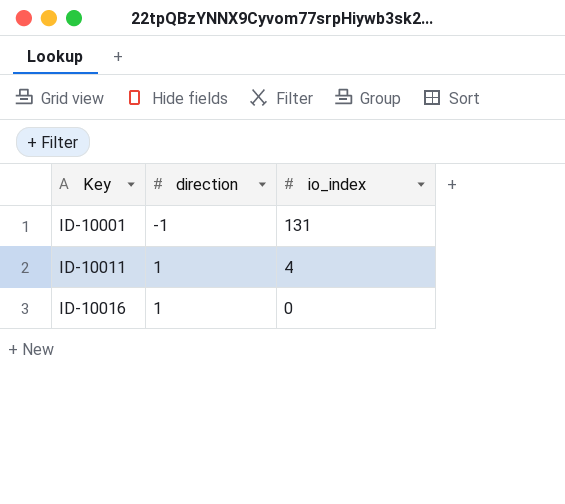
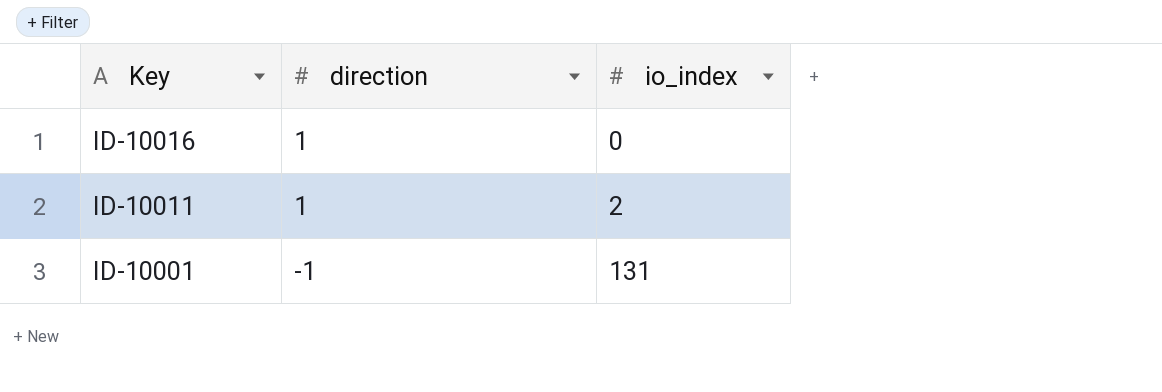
row order: Key ascending -> Key descending
ID-10011 | io_index: 4 -> 2

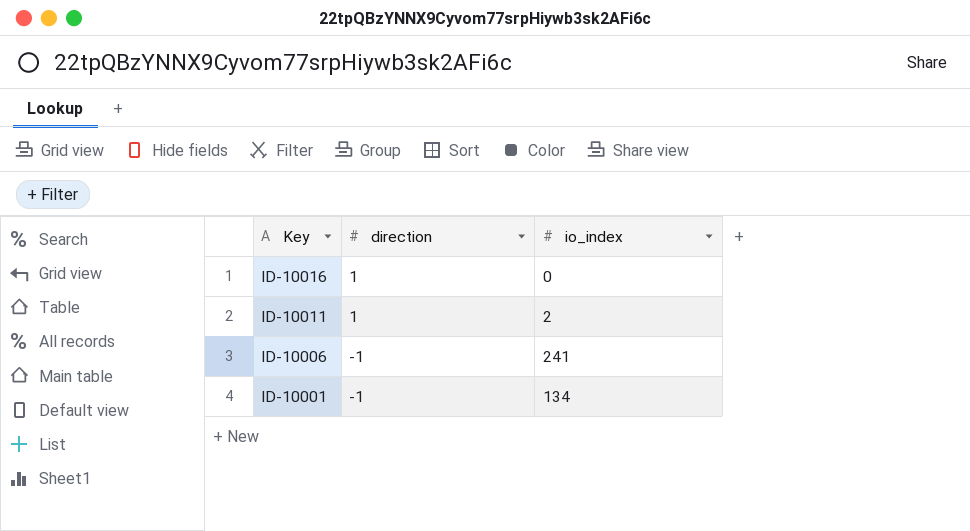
row ID-10006: none -> -1 | 241
ID-10001 | io_index: 131 -> 134

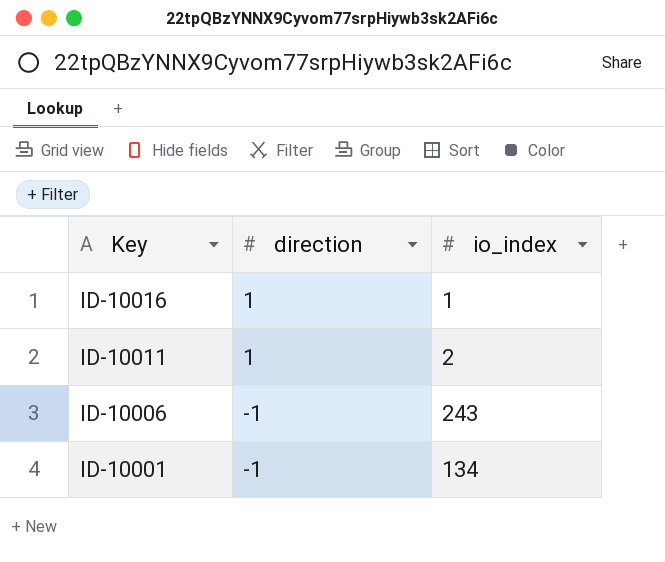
ID-10016 | io_index: 0 -> 1
ID-10006 | io_index: 241 -> 243

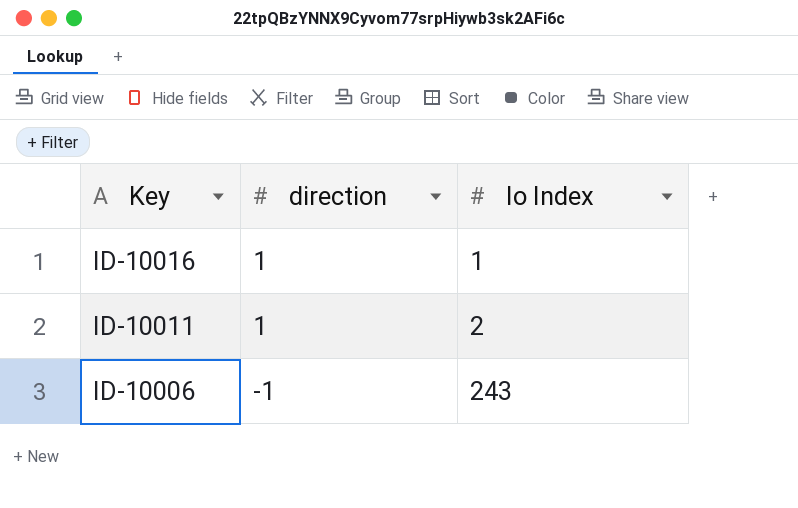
column name: io_index -> Io Index
row ID-10001: -1 | 134 -> none

